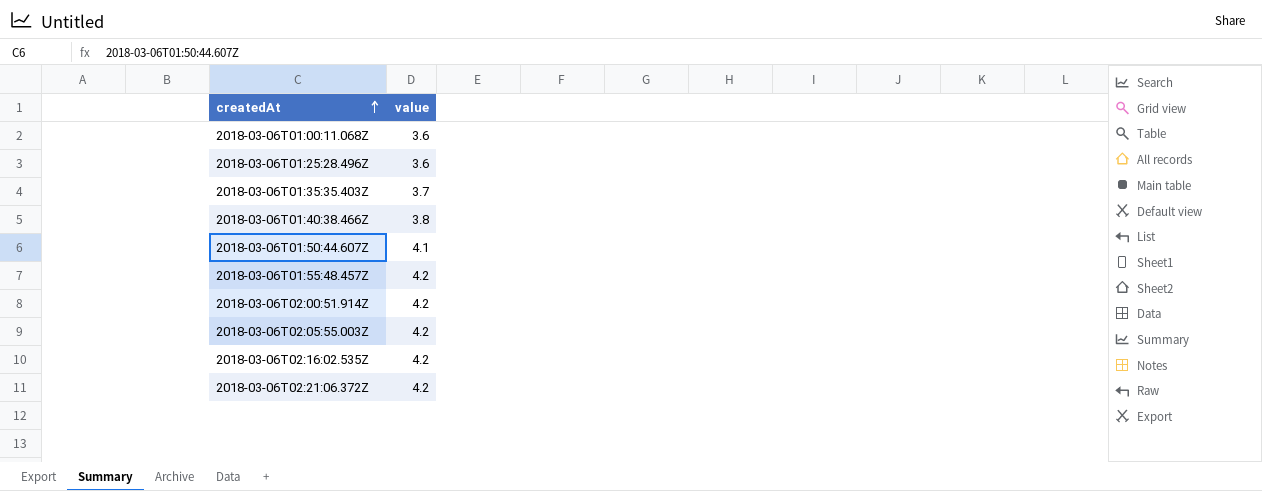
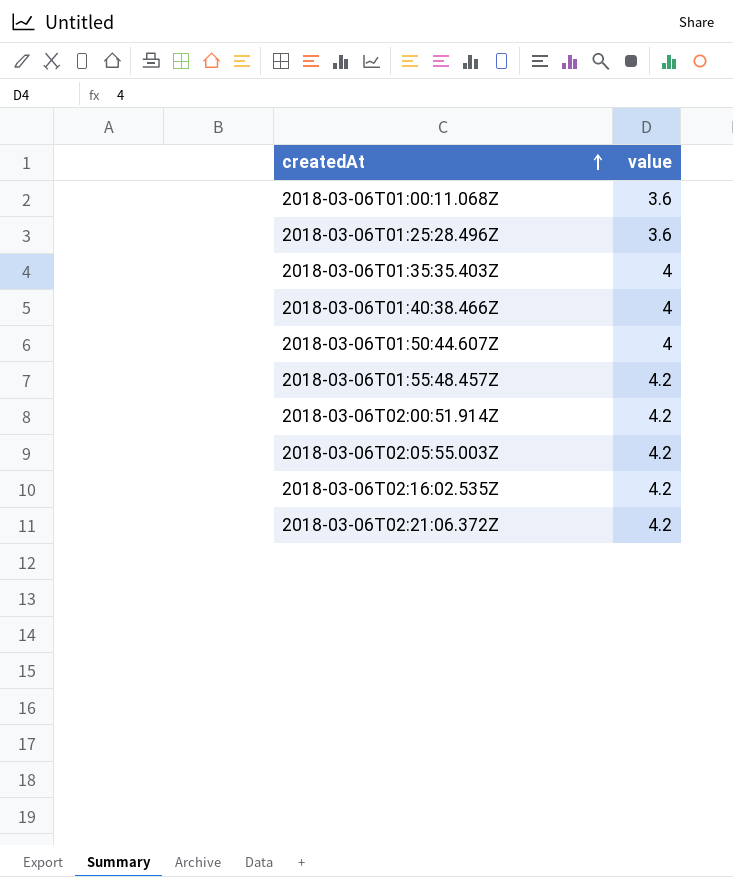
2018-03-06T01:35:35.403Z | value: 3.7 -> 4
2018-03-06T01:40:38.466Z | value: 3.8 -> 4
2018-03-06T01:50:44.607Z | value: 4.1 -> 4

